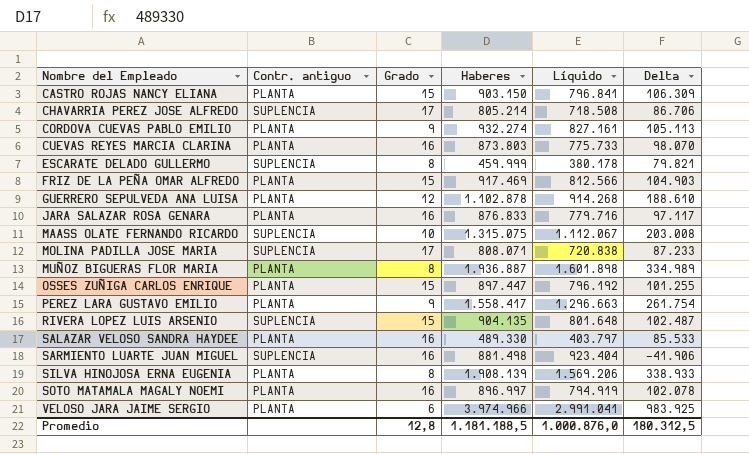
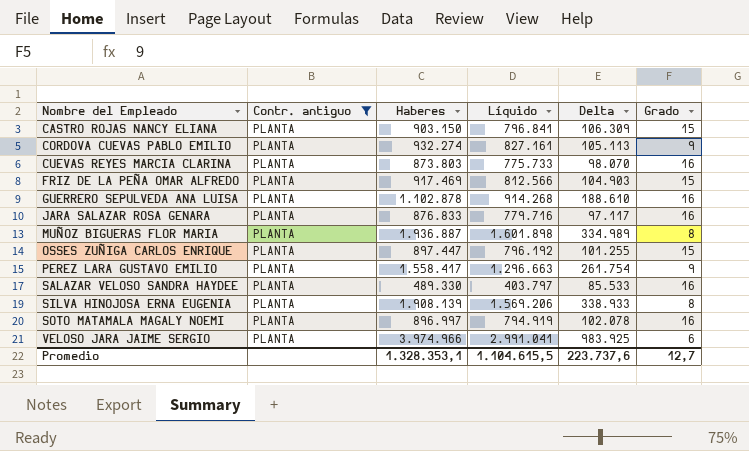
filter: none -> Contr. antiguo = PLANTA
column Grado | position: 3 -> 6
GUERRERO SEPULVEDA ANA LUISA | Grado: 12 -> 16
Promedio | Haberes: 1.181.188,5 -> 1.328.353,1
Promedio | Líquido: 1.000.876,0 -> 1.104.615,5
Promedio | Delta: 180.312,5 -> 223.737,6
Promedio | Grado: 12,8 -> 12,7

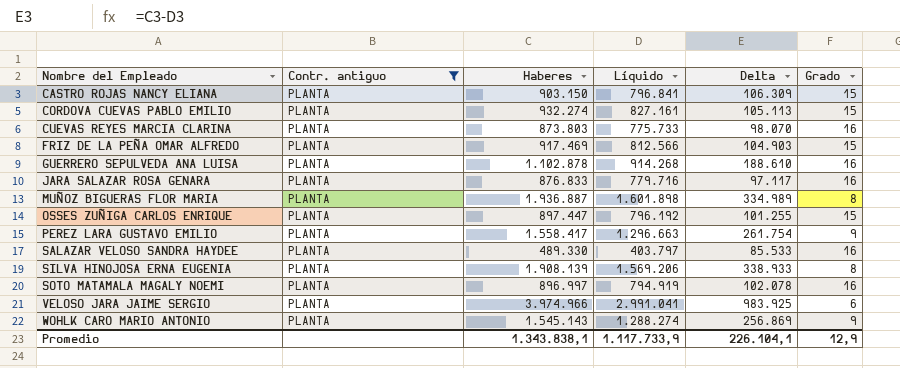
CORDOVA CUEVAS PABLO EMILIO | Grado: 9 -> 15
row WOHLK CARO MARIO ANTONIO: none -> PLANTA | 1.545.143 | 1.288.274 | 256.869 | 9
Promedio | Haberes: 1.328.353,1 -> 1.343.838,1
Promedio | Líquido: 1.104.615,5 -> 1.117.733,9
Promedio | Delta: 223.737,6 -> 226.104,1
Promedio | Grado: 12,7 -> 12,9

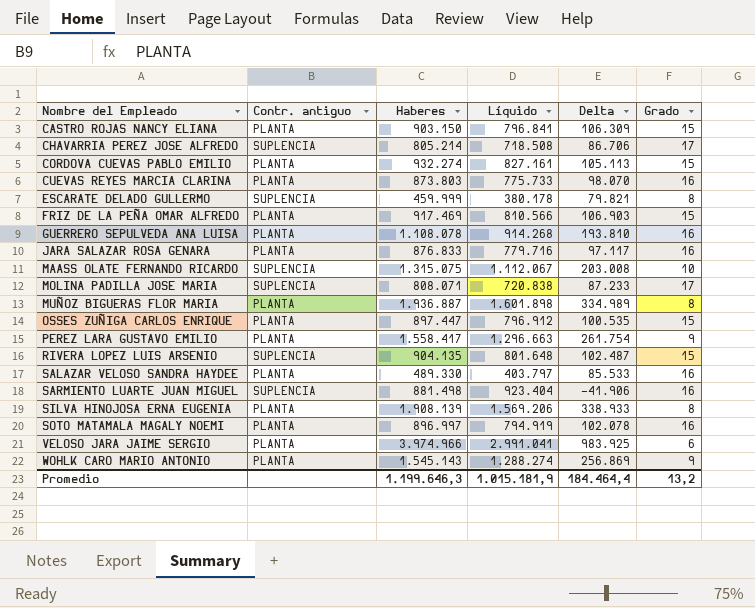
filter: Contr. antiguo = PLANTA -> none
FRIZ DE LA PEÑA OMAR ALFREDO | Líquido: 812.566 -> 810.566
FRIZ DE LA PEÑA OMAR ALFREDO | Delta: 104.903 -> 106.903
GUERRERO SEPULVEDA ANA LUISA | Haberes: 1.102.878 -> 1.108.078
GUERRERO SEPULVEDA ANA LUISA | Delta: 188.610 -> 193.810
OSSES ZUÑIGA CARLOS ENRIQUE | Líquido: 796.192 -> 796.912
OSSES ZUÑIGA CARLOS ENRIQUE | Delta: 101.255 -> 100.535
Promedio | Haberes: 1.343.838,1 -> 1.199.646,3
Promedio | Líquido: 1.117.733,9 -> 1.015.181,9
Promedio | Delta: 226.104,1 -> 184.464,4
Promedio | Grado: 12,9 -> 13,2

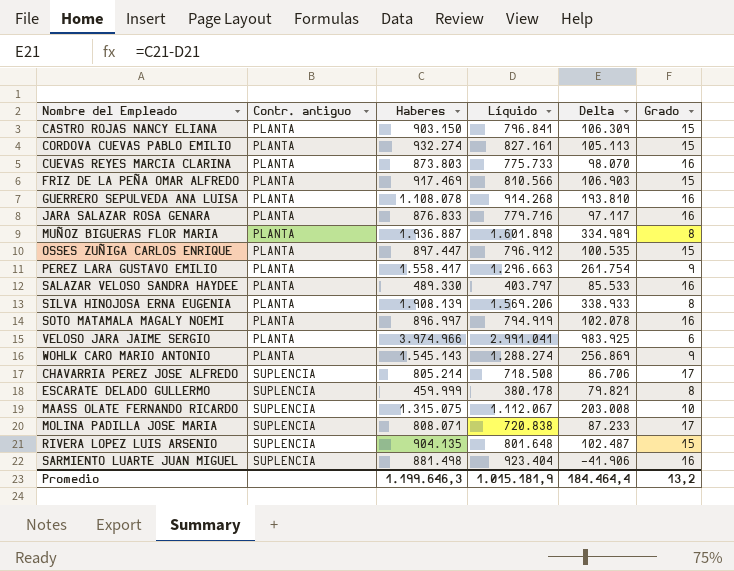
row order: Nombre del Empleado ascending -> Contr. antiguo ascending

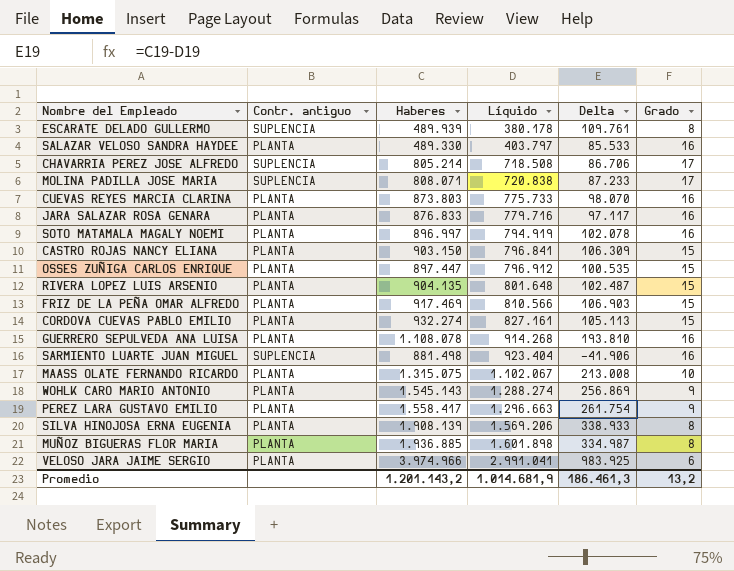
row order: Contr. antiguo ascending -> Líquido ascending
ESCARATE DELADO GULLERMO | Haberes: 459.999 -> 489.939
ESCARATE DELADO GULLERMO | Delta: 79.821 -> 109.761
RIVERA LOPEZ LUIS ARSENIO | Contr. antiguo: SUPLENCIA -> PLANTA
MAASS OLATE FERNANDO RICARDO | Contr. antiguo: SUPLENCIA -> PLANTA
MAASS OLATE FERNANDO RICARDO | Líquido: 1.112.067 -> 1.102.067
MAASS OLATE FERNANDO RICARDO | Delta: 203.008 -> 213.008
MUÑOZ BIGUERAS FLOR MARIA | Haberes: 1.936.887 -> 1.936.885
MUÑOZ BIGUERAS FLOR MARIA | Delta: 334.989 -> 334.987
Promedio | Haberes: 1.199.646,3 -> 1.201.143,2
Promedio | Líquido: 1.015.181,9 -> 1.014.681,9
Promedio | Delta: 184.464,4 -> 186.461,3

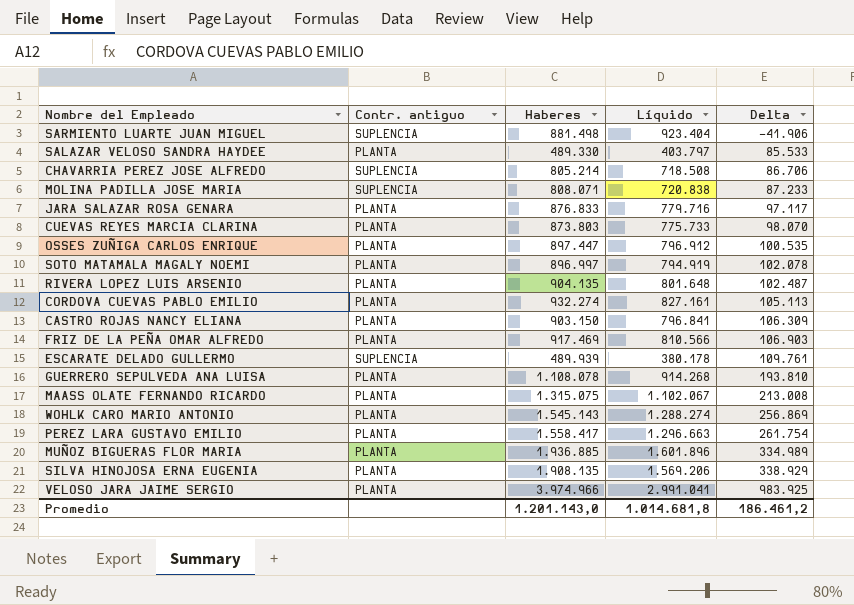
row order: Líquido ascending -> Delta ascending
column Grado | position: 6 -> none
MUÑOZ BIGUERAS FLOR MARIA | Líquido: 1.601.898 -> 1.601.896
MUÑOZ BIGUERAS FLOR MARIA | Delta: 334.987 -> 334.989
SILVA HINOJOSA ERNA EUGENIA | Haberes: 1.908.139 -> 1.908.135
SILVA HINOJOSA ERNA EUGENIA | Delta: 338.933 -> 338.929
Promedio | Haberes: 1.201.143,2 -> 1.201.143,0
Promedio | Líquido: 1.014.681,9 -> 1.014.681,8
Promedio | Delta: 186.461,3 -> 186.461,2

